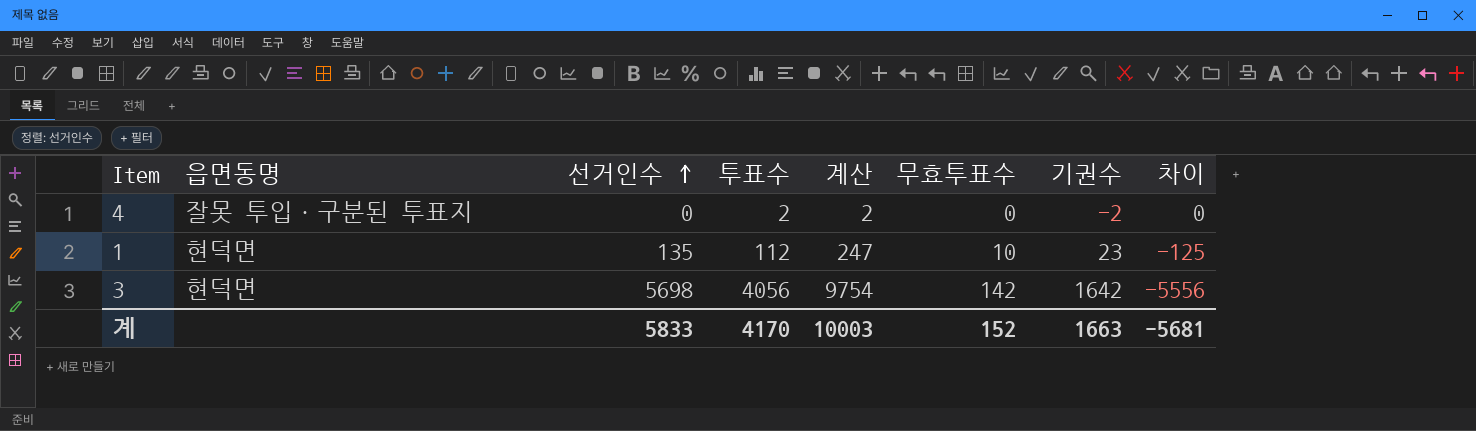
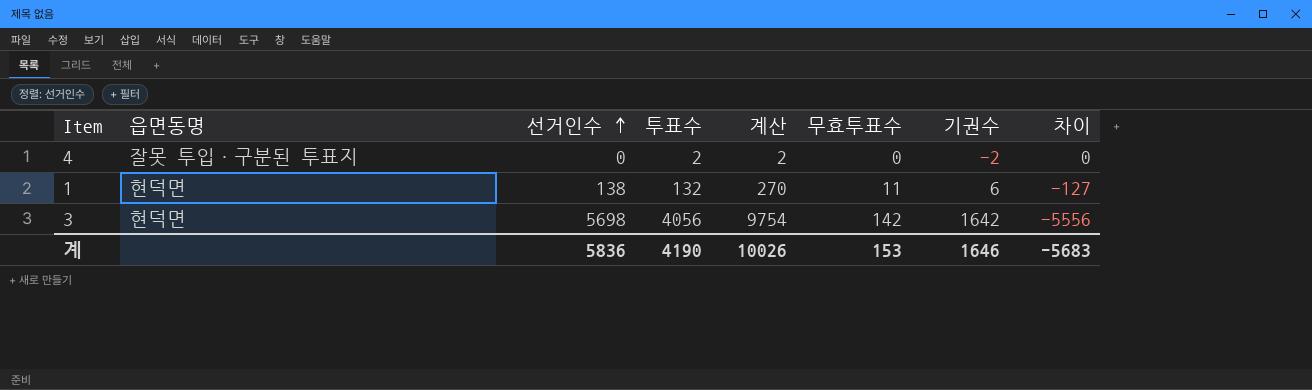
1 | 선거인수: 135 -> 138
1 | 투표수: 112 -> 132
1 | 계산: 247 -> 270
1 | 무효투표수: 10 -> 11
1 | 기권수: 23 -> 6
1 | 차이: -125 -> -127
계 | 선거인수: 5833 -> 5836
계 | 투표수: 4170 -> 4190
계 | 계산: 10003 -> 10026
계 | 무효투표수: 152 -> 153
계 | 기권수: 1663 -> 1646
계 | 차이: -5681 -> -5683

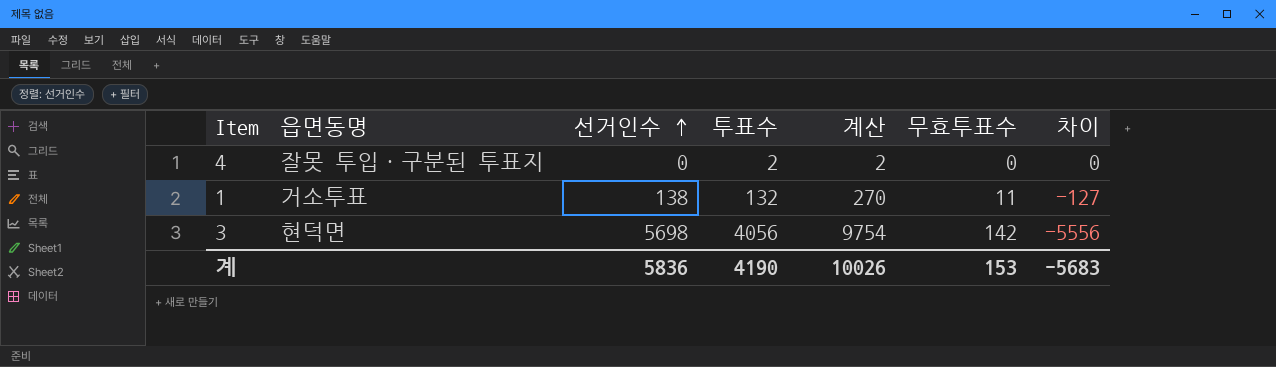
column 기권수 | formula: [선거인수] - [투표수] -> none
1 | 읍면동명: 현덕면 -> 거소투표

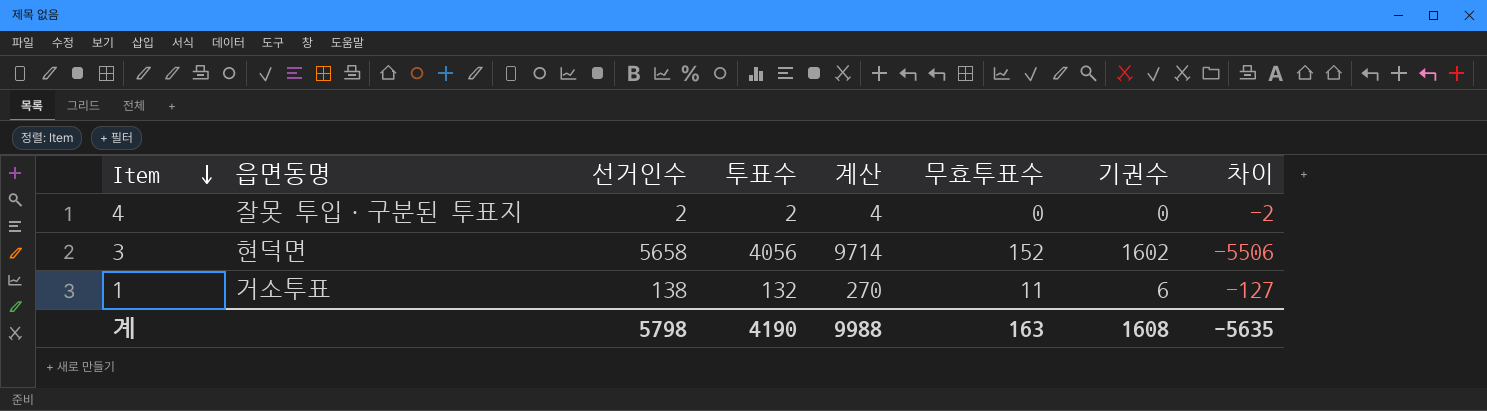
row order: 선거인수 ascending -> Item descending
column 기권수 | formula: none -> [선거인수] - [투표수]
4 | 선거인수: 0 -> 2
4 | 계산: 2 -> 4
4 | 차이: 0 -> -2
3 | 선거인수: 5698 -> 5658
3 | 계산: 9754 -> 9714
3 | 무효투표수: 142 -> 152
3 | 차이: -5556 -> -5506
계 | 선거인수: 5836 -> 5798
계 | 계산: 10026 -> 9988
계 | 무효투표수: 153 -> 163
계 | 차이: -5683 -> -5635

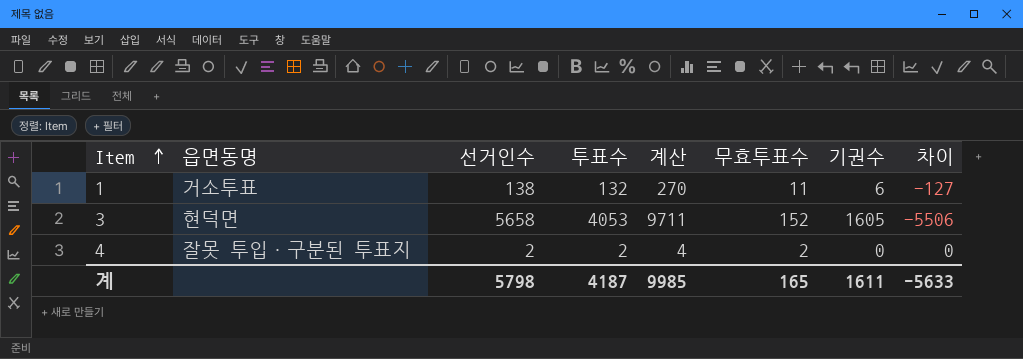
row order: Item descending -> Item ascending
3 | 투표수: 4056 -> 4053
3 | 계산: 9714 -> 9711
3 | 기권수: 1602 -> 1605
4 | 무효투표수: 0 -> 2
4 | 차이: -2 -> 0
계 | 투표수: 4190 -> 4187
계 | 계산: 9988 -> 9985
계 | 무효투표수: 163 -> 165
계 | 기권수: 1608 -> 1611
계 | 차이: -5635 -> -5633

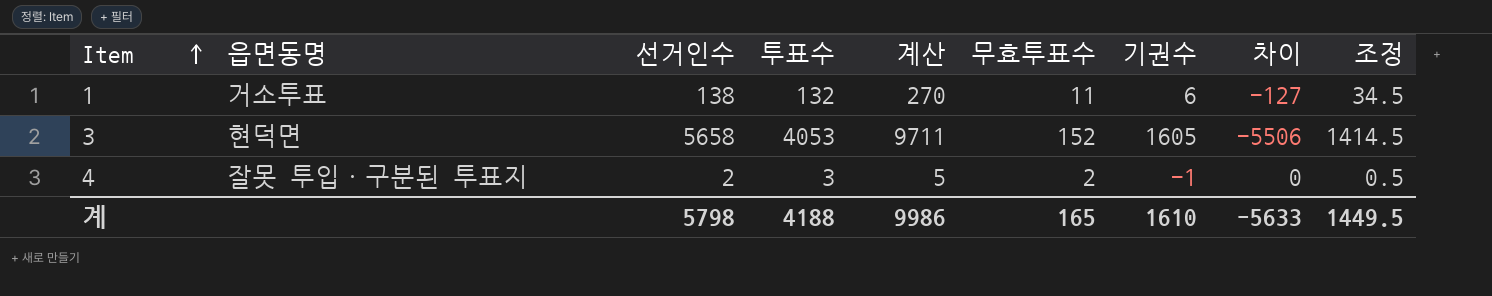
column 조정 | formula: none -> [선거인수] * 0.25
4 | 투표수: 2 -> 3
4 | 계산: 4 -> 5
4 | 기권수: 0 -> -1
계 | 투표수: 4187 -> 4188
계 | 계산: 9985 -> 9986
계 | 기권수: 1611 -> 1610

